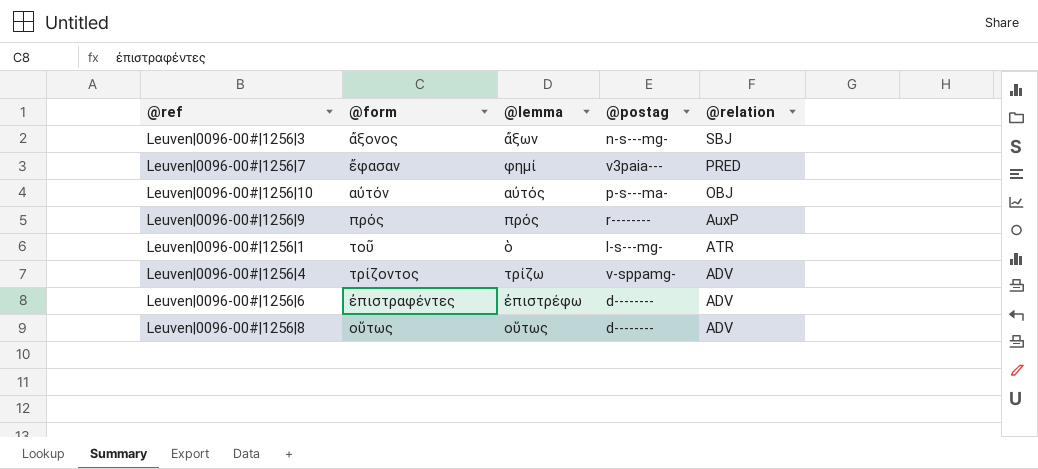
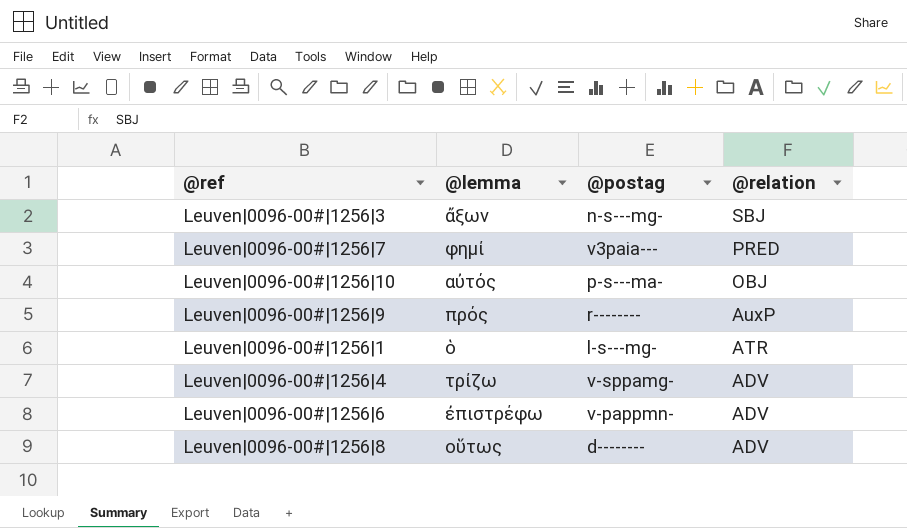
column @form | position: 2 -> none
Leuven|0096-00#|1256|6 | @postag: d-------- -> v-pappmn-

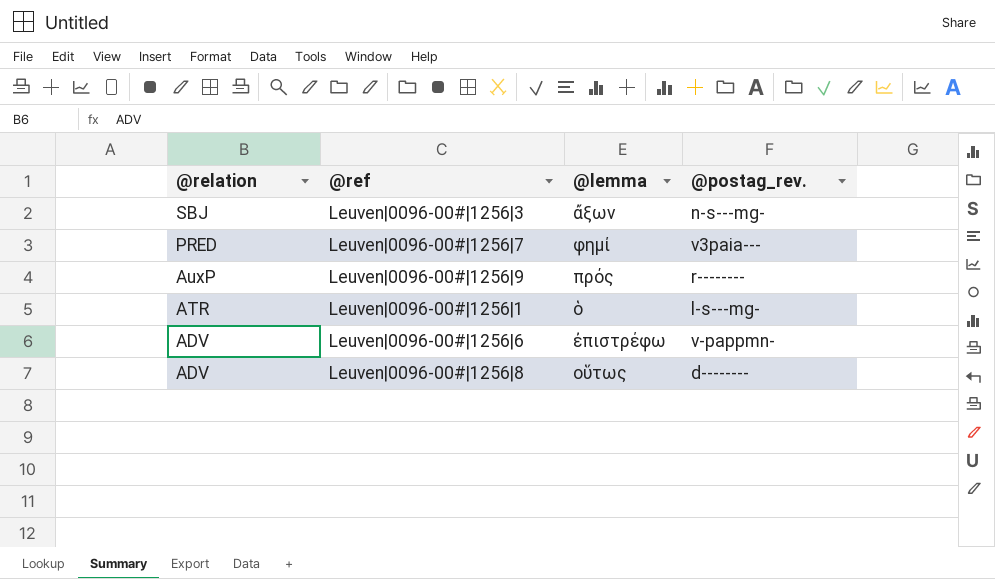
column @relation | position: 4 -> 1
column name: @postag -> @postag_rev.
row Leuven|0096-00#|1256|10: αὐτός | p-s---ma- | OBJ -> none
row Leuven|0096-00#|1256|4: τρίζω | v-sppamg- | ADV -> none

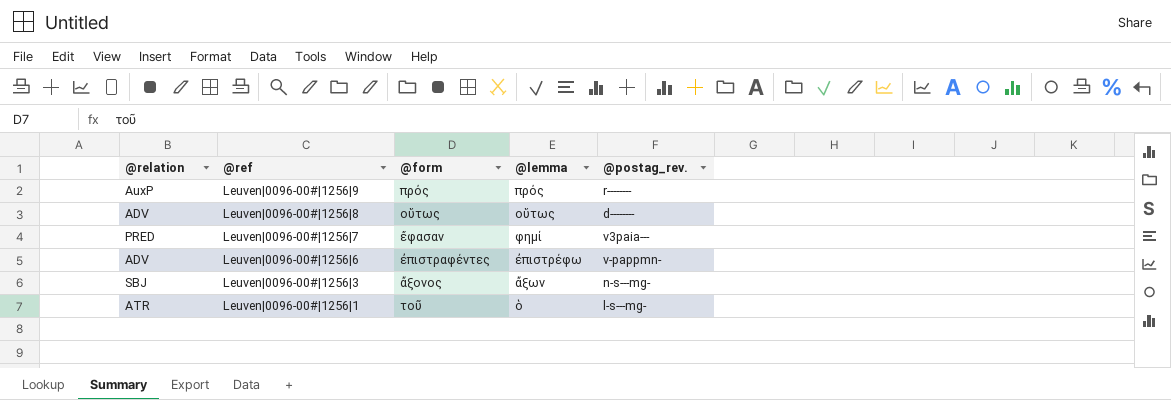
row order: @relation descending -> @ref descending
column @form | position: none -> 3

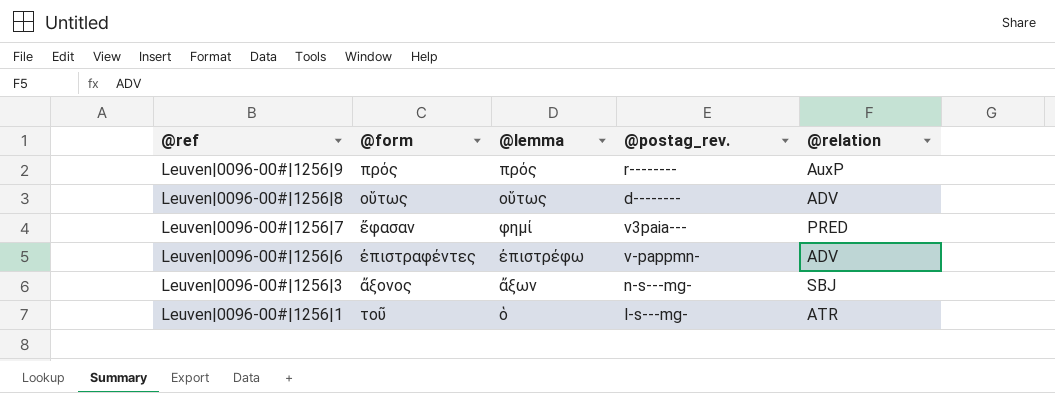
column @relation | position: 1 -> 5

